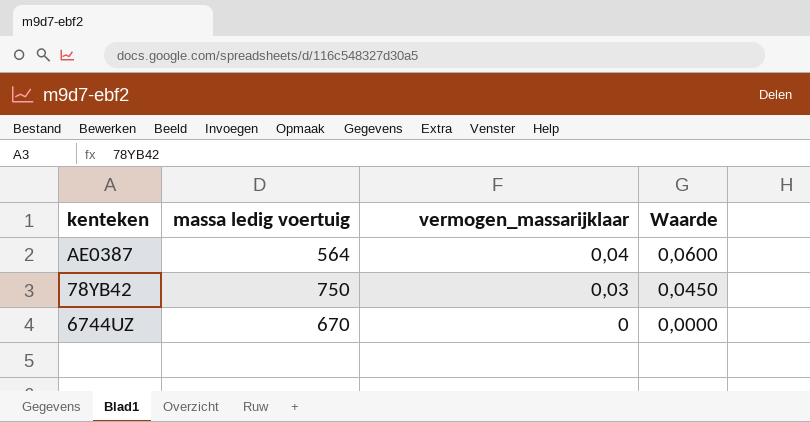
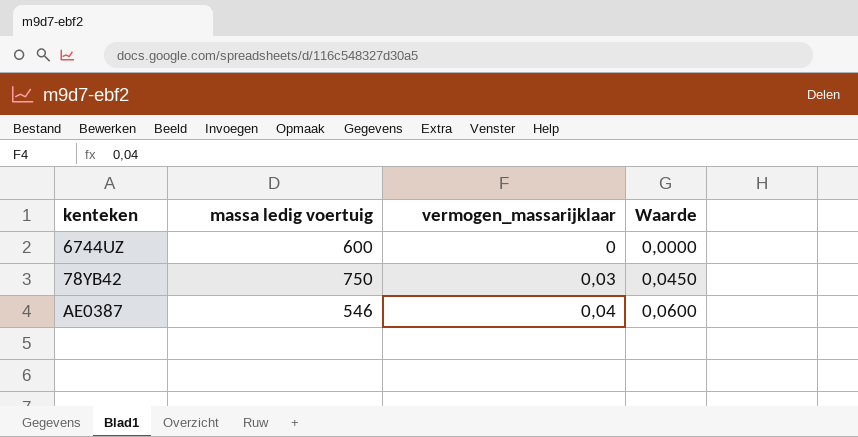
row order: vermogen_massarijklaar descending -> vermogen_massarijklaar ascending
6744UZ | massa ledig voertuig: 670 -> 600
AE0387 | massa ledig voertuig: 564 -> 546

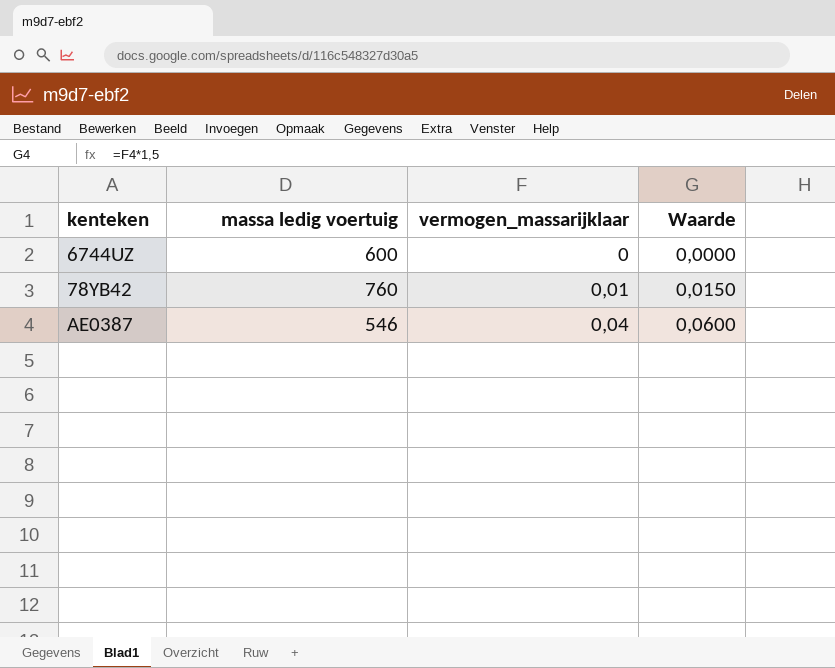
78YB42 | massa ledig voertuig: 750 -> 760
78YB42 | vermogen_massarijklaar: 0,03 -> 0,01
78YB42 | Waarde: 0,0450 -> 0,0150

